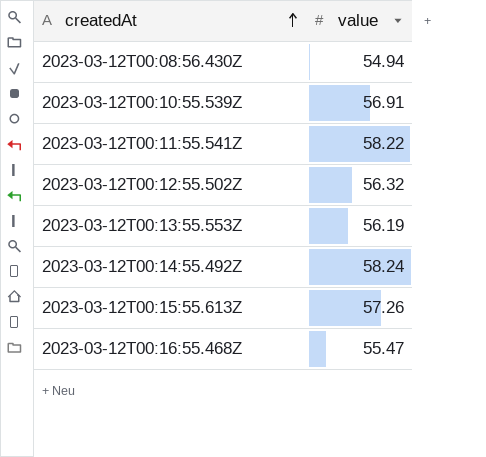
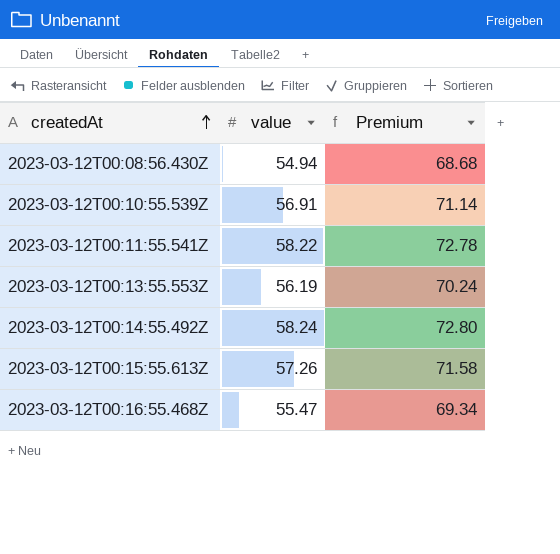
column Premium | formula: none -> [value] * 1.25
row 2023-03-12T00:12:55.502Z: 56.32 -> none

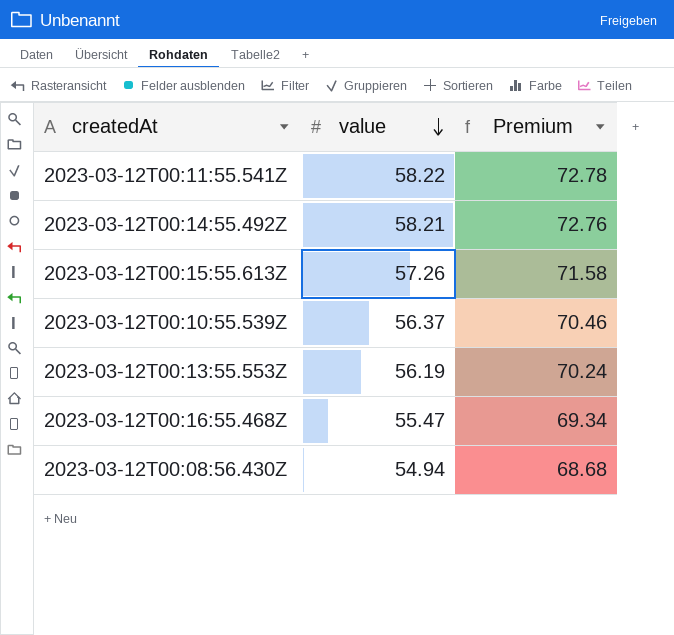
row order: createdAt ascending -> value descending
2023-03-12T00:14:55.492Z | value: 58.24 -> 58.21
2023-03-12T00:14:55.492Z | Premium: 72.80 -> 72.76
2023-03-12T00:10:55.539Z | value: 56.91 -> 56.37
2023-03-12T00:10:55.539Z | Premium: 71.14 -> 70.46

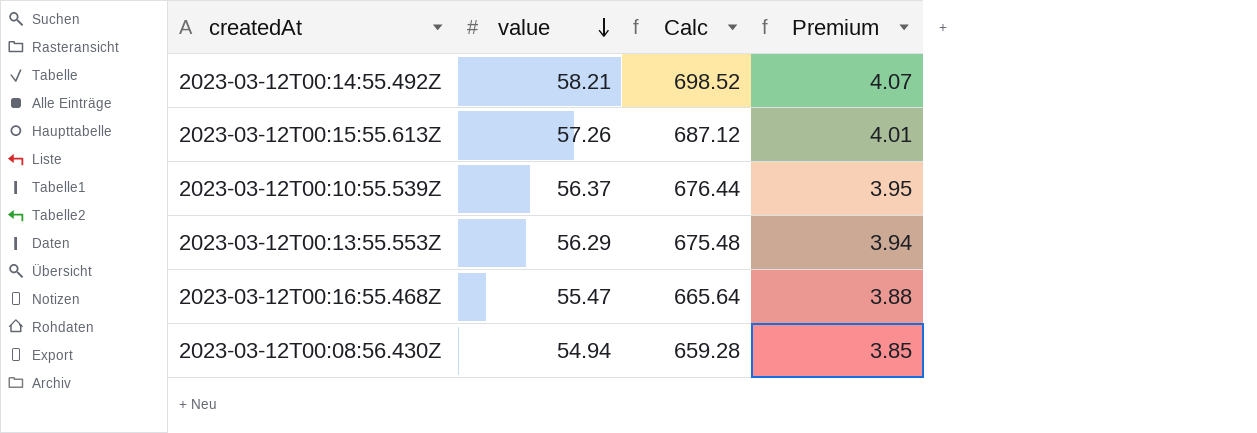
column Calc | formula: none -> [value] * 12
column Premium | formula: [value] * 1.25 -> [value] * 0.07
row 2023-03-12T00:11:55.541Z: 58.22 | 72.78 -> none
2023-03-12T00:13:55.553Z | value: 56.19 -> 56.29

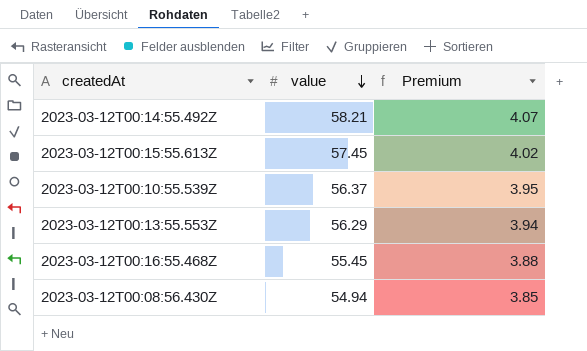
column Calc | formula: [value] * 12 -> none
2023-03-12T00:15:55.613Z | value: 57.26 -> 57.45
2023-03-12T00:15:55.613Z | Premium: 4.01 -> 4.02
2023-03-12T00:16:55.468Z | value: 55.47 -> 55.45

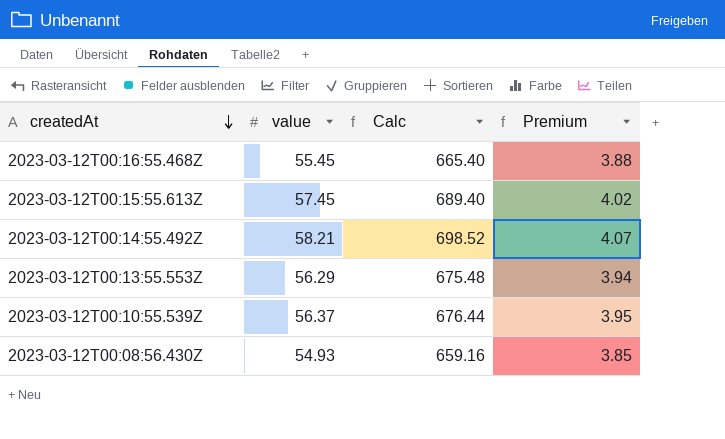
row order: value descending -> createdAt descending
column Calc | formula: none -> [value] * 12
2023-03-12T00:08:56.430Z | value: 54.94 -> 54.93

